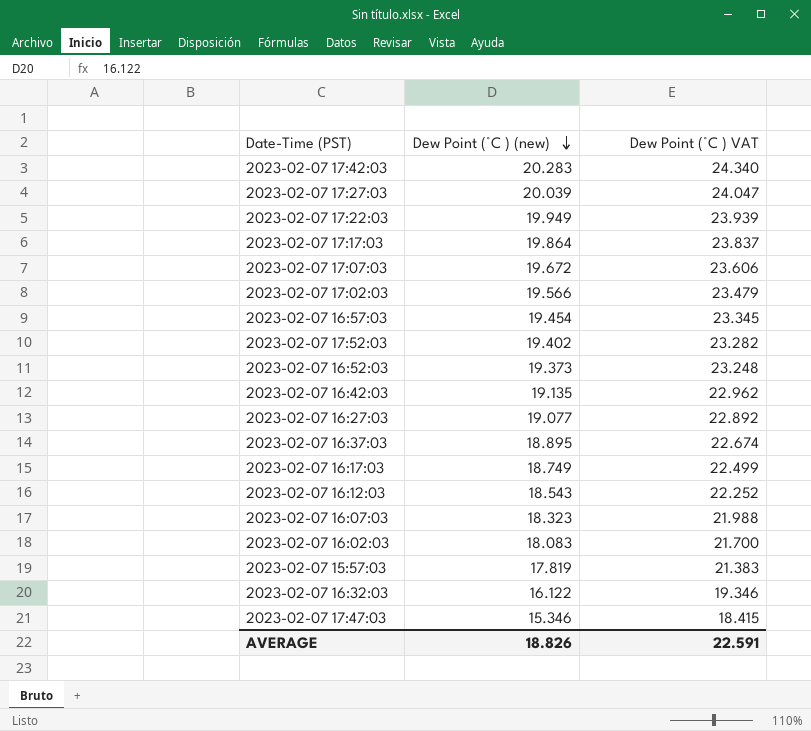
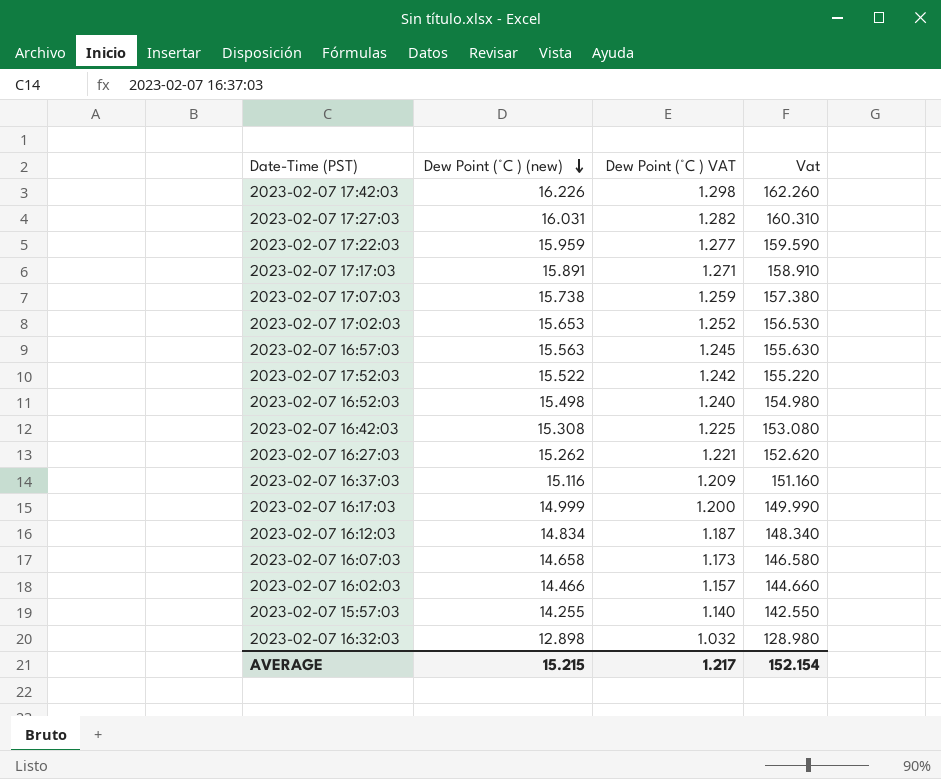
column Dew Point (°C ) VAT | formula: [Dew Point (°C ) (new)] * 1.2 -> [Dew Point (°C ) (new)] * 0.08
column Vat | formula: none -> [Dew Point (°C ) (new)] * 10
row 2023-02-07 17:47:03: 15.346 | 18.415 -> none
2023-02-07 17:42:03 | Dew Point (°C ) (new): 20.283 -> 16.226
2023-02-07 17:27:03 | Dew Point (°C ) (new): 20.039 -> 16.031
2023-02-07 17:22:03 | Dew Point (°C ) (new): 19.949 -> 15.959
2023-02-07 17:17:03 | Dew Point (°C ) (new): 19.864 -> 15.891
2023-02-07 17:07:03 | Dew Point (°C ) (new): 19.672 -> 15.738
2023-02-07 17:02:03 | Dew Point (°C ) (new): 19.566 -> 15.653
2023-02-07 16:57:03 | Dew Point (°C ) (new): 19.454 -> 15.563
2023-02-07 17:52:03 | Dew Point (°C ) (new): 19.402 -> 15.522
2023-02-07 16:52:03 | Dew Point (°C ) (new): 19.373 -> 15.498
2023-02-07 16:42:03 | Dew Point (°C ) (new): 19.135 -> 15.308
2023-02-07 16:27:03 | Dew Point (°C ) (new): 19.077 -> 15.262
2023-02-07 16:37:03 | Dew Point (°C ) (new): 18.895 -> 15.116
2023-02-07 16:17:03 | Dew Point (°C ) (new): 18.749 -> 14.999
2023-02-07 16:12:03 | Dew Point (°C ) (new): 18.543 -> 14.834
2023-02-07 16:07:03 | Dew Point (°C ) (new): 18.323 -> 14.658
2023-02-07 16:02:03 | Dew Point (°C ) (new): 18.083 -> 14.466
2023-02-07 15:57:03 | Dew Point (°C ) (new): 17.819 -> 14.255
2023-02-07 16:32:03 | Dew Point (°C ) (new): 16.122 -> 12.898
AVERAGE | Dew Point (°C ) (new): 18.826 -> 15.215
AVERAGE | Dew Point (°C ) VAT: 22.591 -> 1.217

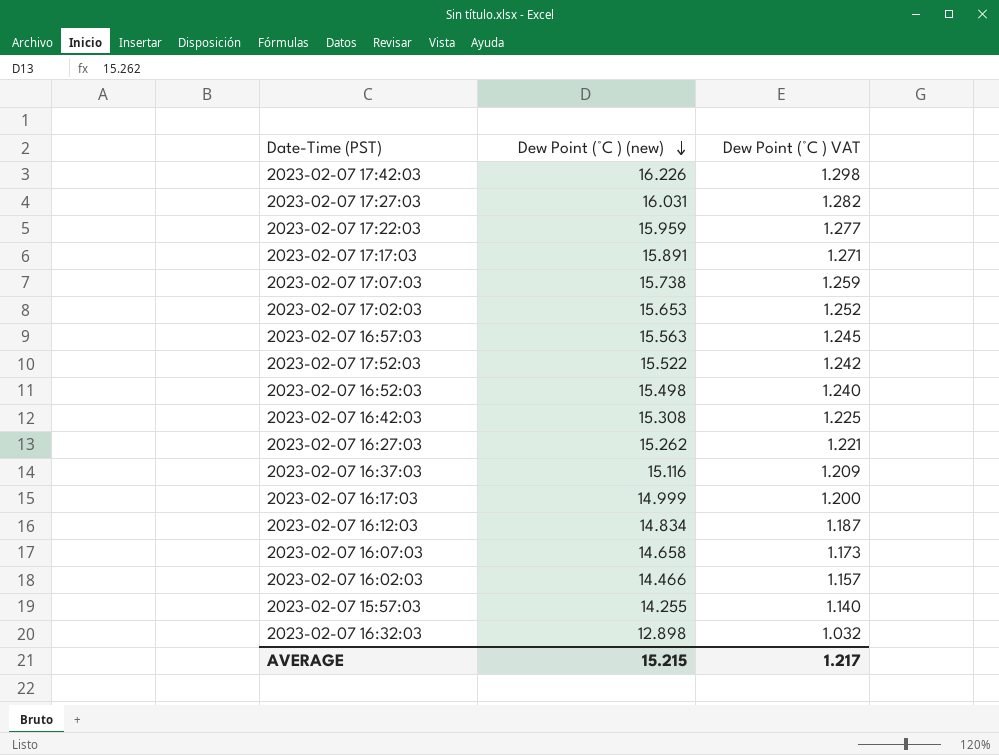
column Vat | formula: [Dew Point (°C ) (new)] * 10 -> none

